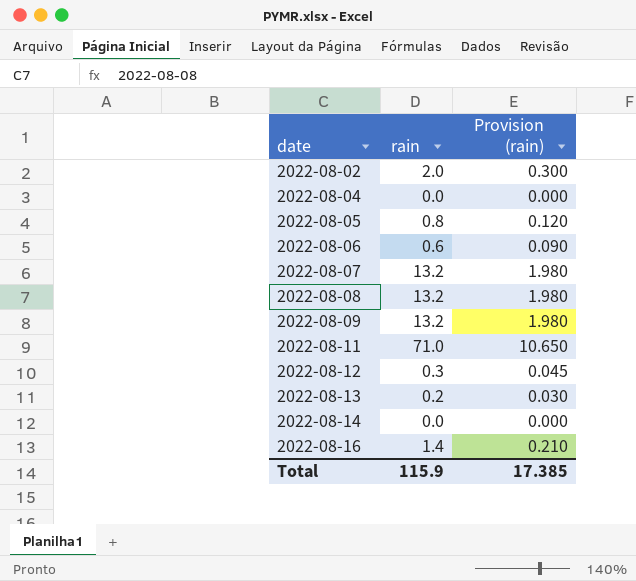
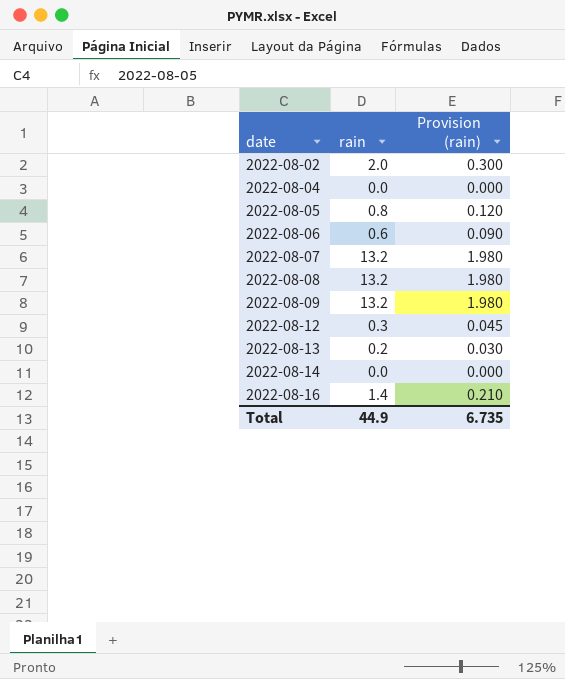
row 2022-08-11: 71.0 | 10.650 -> none
Total | rain: 115.9 -> 44.9
Total | Provision (rain): 17.385 -> 6.735

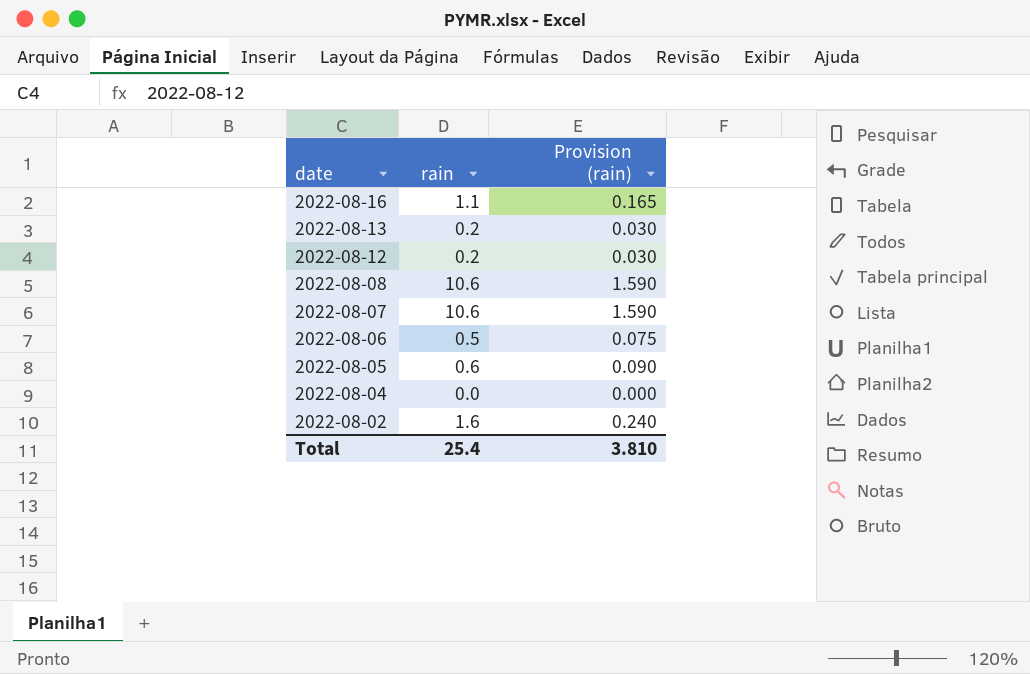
row order: date ascending -> date descending
row 2022-08-09: 13.2 | 1.980 -> none
row 2022-08-14: 0.0 | 0.000 -> none
2022-08-16 | rain: 1.4 -> 1.1
2022-08-16 | Provision (rain): 0.210 -> 0.165
2022-08-12 | rain: 0.3 -> 0.2
2022-08-12 | Provision (rain): 0.045 -> 0.030
2022-08-08 | rain: 13.2 -> 10.6
2022-08-08 | Provision (rain): 1.980 -> 1.590
2022-08-07 | rain: 13.2 -> 10.6
2022-08-07 | Provision (rain): 1.980 -> 1.590
2022-08-06 | rain: 0.6 -> 0.5
2022-08-06 | Provision (rain): 0.090 -> 0.075
2022-08-05 | rain: 0.8 -> 0.6
2022-08-05 | Provision (rain): 0.120 -> 0.090
2022-08-02 | rain: 2.0 -> 1.6
2022-08-02 | Provision (rain): 0.300 -> 0.240
Total | rain: 44.9 -> 25.4
Total | Provision (rain): 6.735 -> 3.810

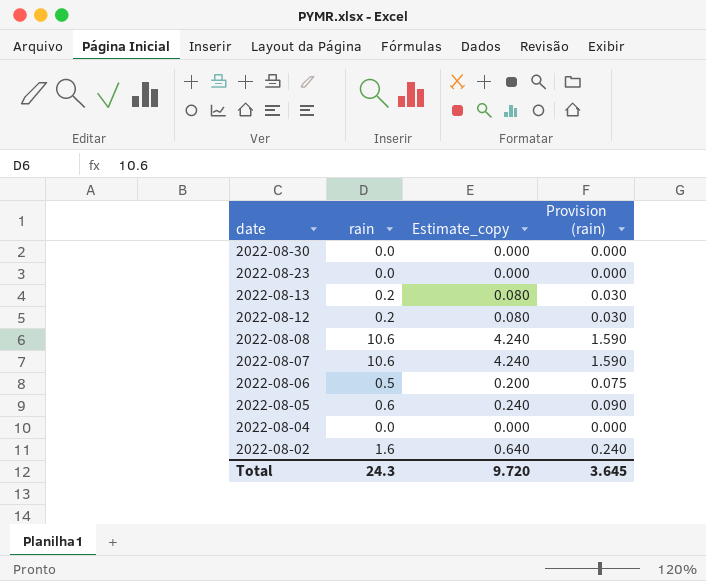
column Estimate_copy | formula: none -> [rain] * 0.4
row 2022-08-16: 1.1 | 0.165 -> none
row 2022-08-30: none -> 0.0 | 0.000 | 0.000
row 2022-08-23: none -> 0.0 | 0.000 | 0.000
Total | rain: 25.4 -> 24.3
Total | Provision (rain): 3.810 -> 3.645

